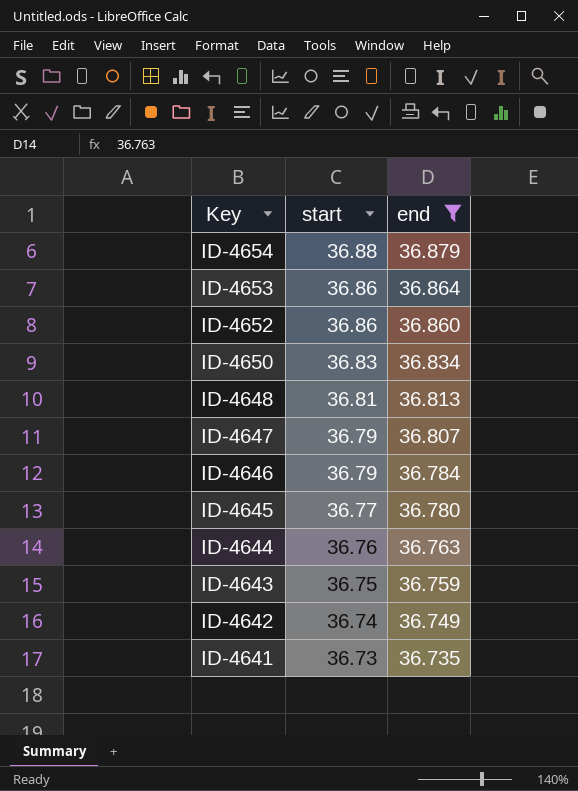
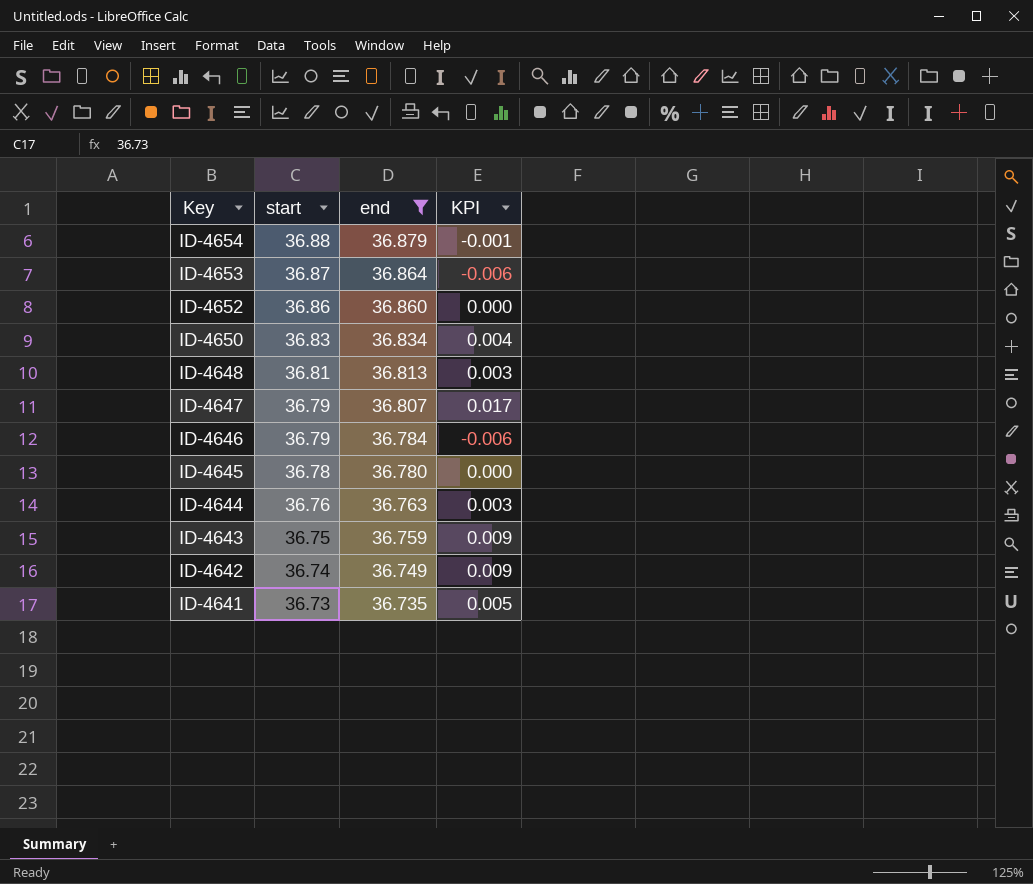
column KPI | formula: none -> [end] - [start]
ID-4653 | start: 36.86 -> 36.87
ID-4645 | start: 36.77 -> 36.78

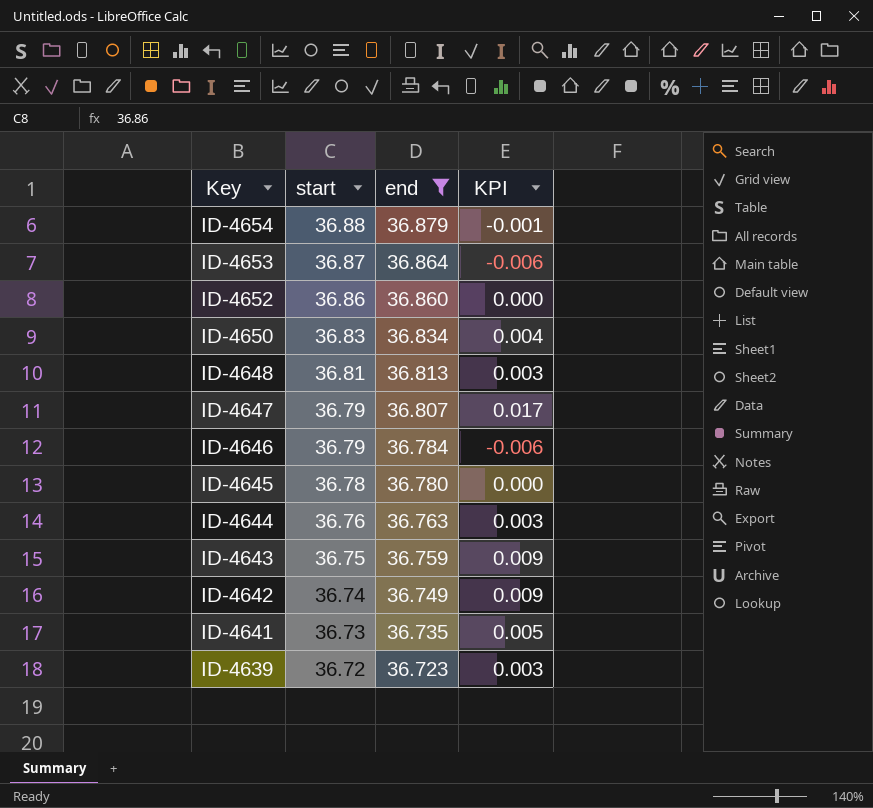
row ID-4639: none -> 36.72 | 36.723 | 0.003

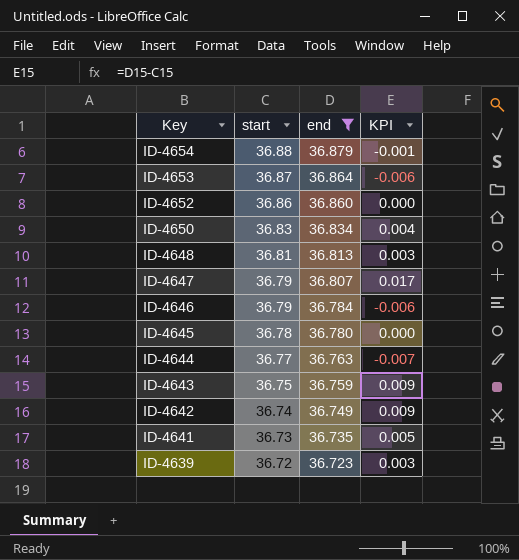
ID-4644 | start: 36.76 -> 36.77
ID-4644 | KPI: 0.003 -> -0.007

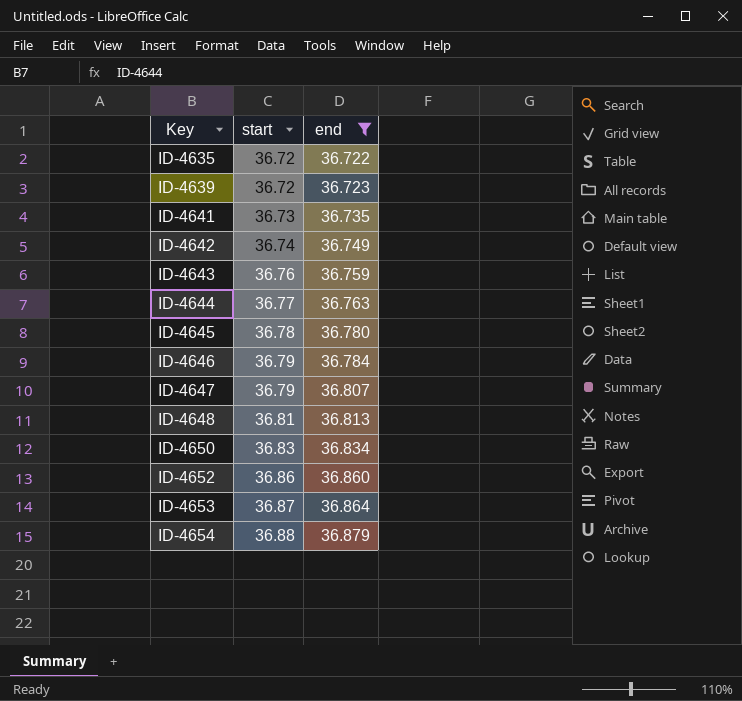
row order: Key descending -> Key ascending
column KPI | formula: [end] - [start] -> none
row ID-4635: none -> 36.72 | 36.722
ID-4643 | start: 36.75 -> 36.76

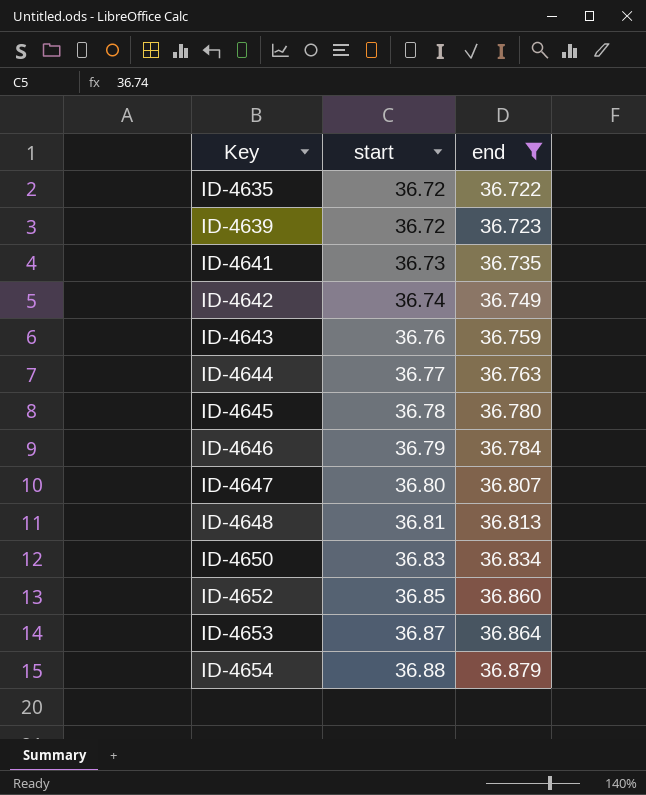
ID-4647 | start: 36.79 -> 36.80
ID-4652 | start: 36.86 -> 36.85

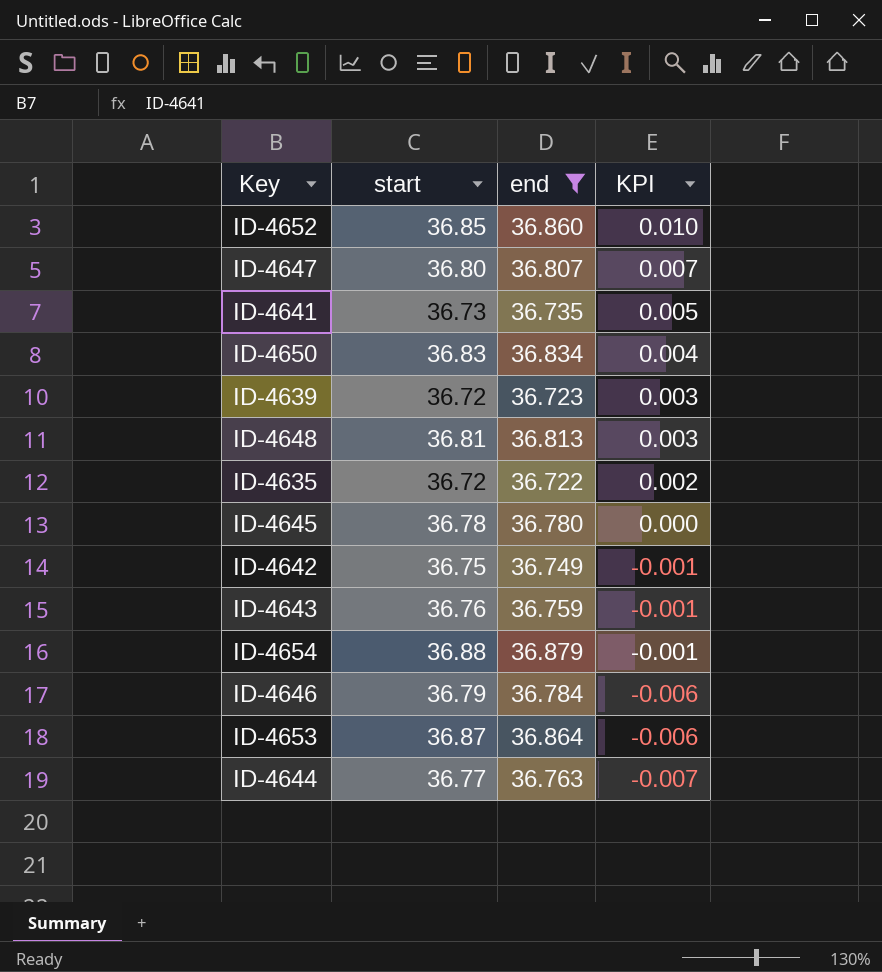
row order: Key ascending -> KPI descending
column KPI | formula: none -> [end] - [start]
ID-4642 | start: 36.74 -> 36.75

